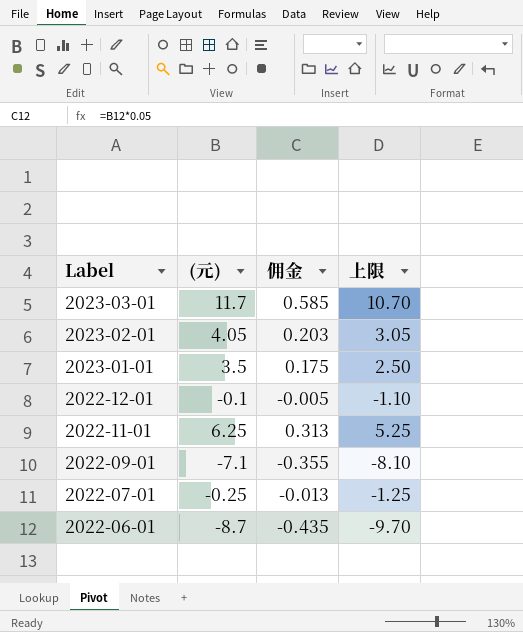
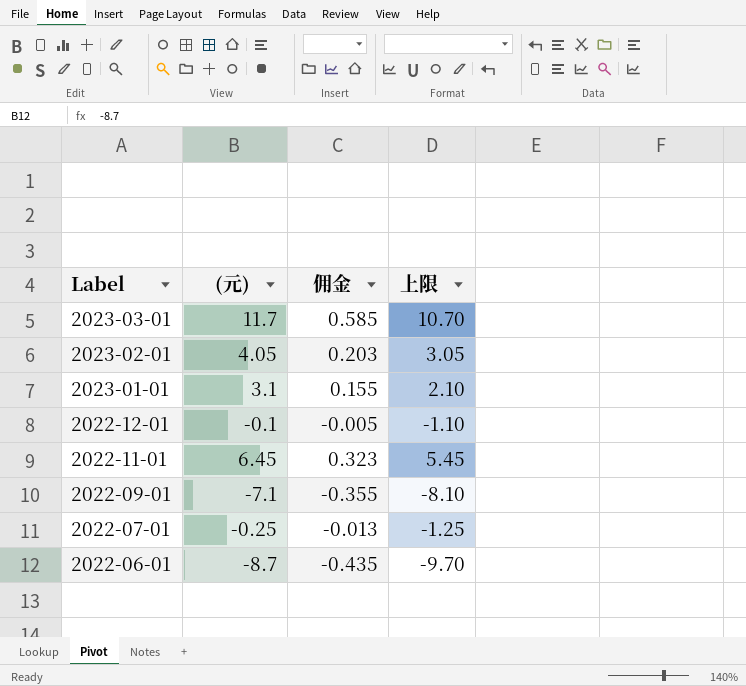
2023-01-01 | (元): 3.5 -> 3.1
2023-01-01 | 佣金: 0.175 -> 0.155
2023-01-01 | 上限: 2.50 -> 2.10
2022-11-01 | (元): 6.25 -> 6.45
2022-11-01 | 佣金: 0.313 -> 0.323
2022-11-01 | 上限: 5.25 -> 5.45

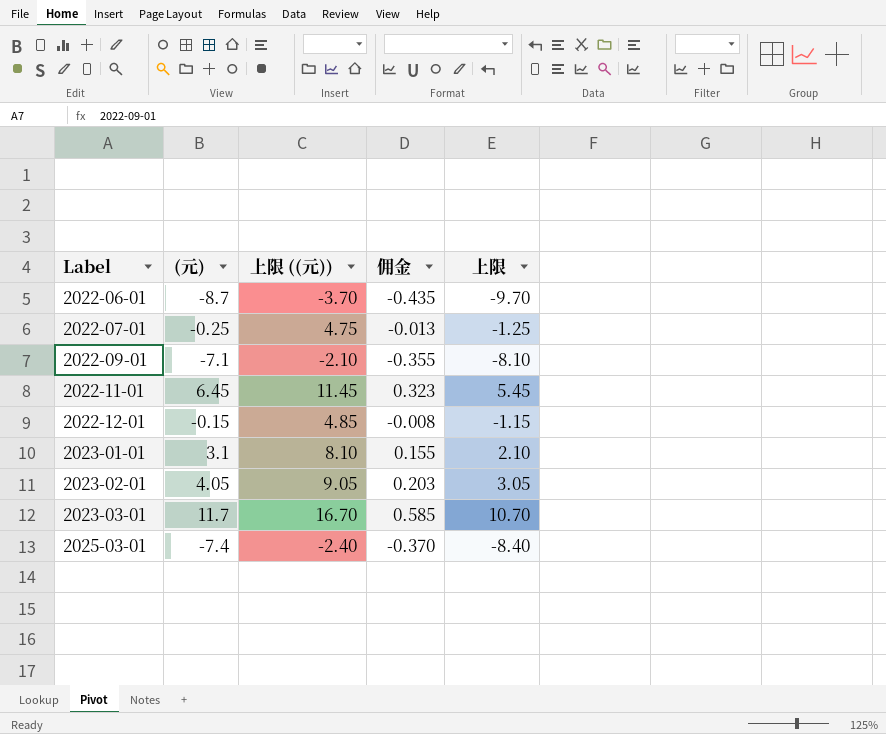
row order: Label descending -> Label ascending
column 上限 ((元)) | formula: none -> [(元)] + 5
2022-12-01 | (元): -0.1 -> -0.15
2022-12-01 | 佣金: -0.005 -> -0.008
2022-12-01 | 上限: -1.10 -> -1.15
row 2025-03-01: none -> -7.4 | -2.40 | -0.370 | -8.40

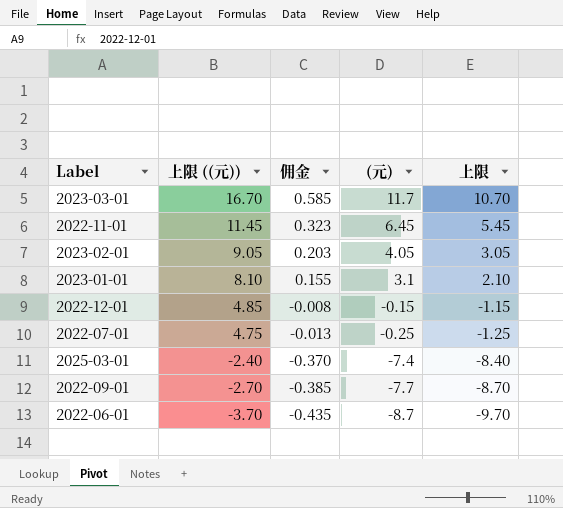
row order: Label ascending -> 上限 ((元)) descending
column (元) | position: 2 -> 4
2022-09-01 | 上限 ((元)): -2.10 -> -2.70
2022-09-01 | 佣金: -0.355 -> -0.385
2022-09-01 | (元): -7.1 -> -7.7
2022-09-01 | 上限: -8.10 -> -8.70

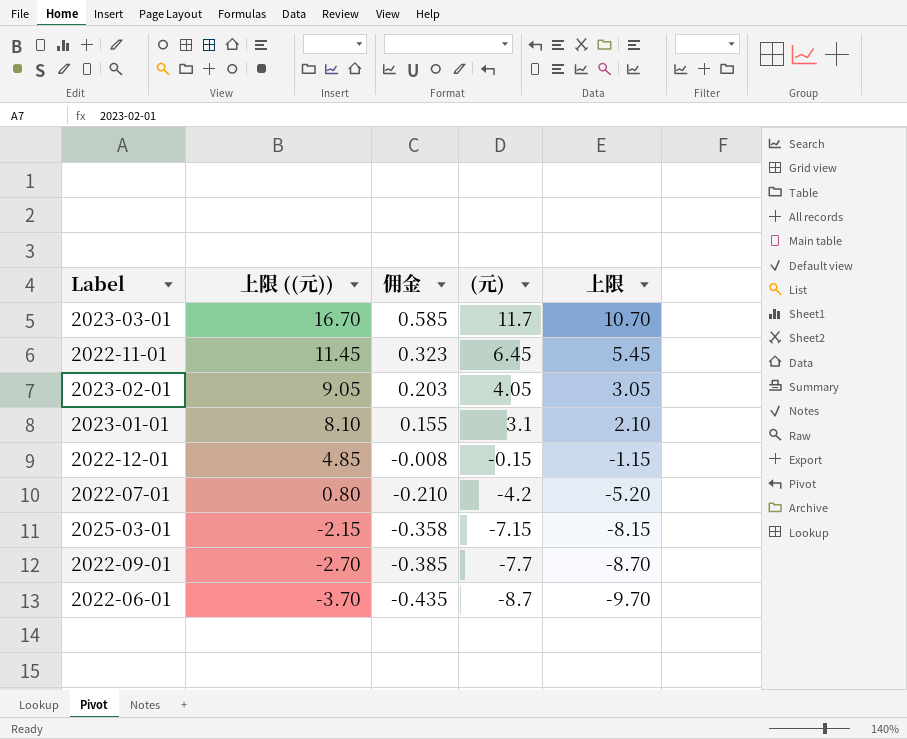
2022-07-01 | 上限 ((元)): 4.75 -> 0.80
2022-07-01 | 佣金: -0.013 -> -0.210
2022-07-01 | (元): -0.25 -> -4.2
2022-07-01 | 上限: -1.25 -> -5.20
2025-03-01 | 上限 ((元)): -2.40 -> -2.15
2025-03-01 | 佣金: -0.370 -> -0.358
2025-03-01 | (元): -7.4 -> -7.15
2025-03-01 | 上限: -8.40 -> -8.15

